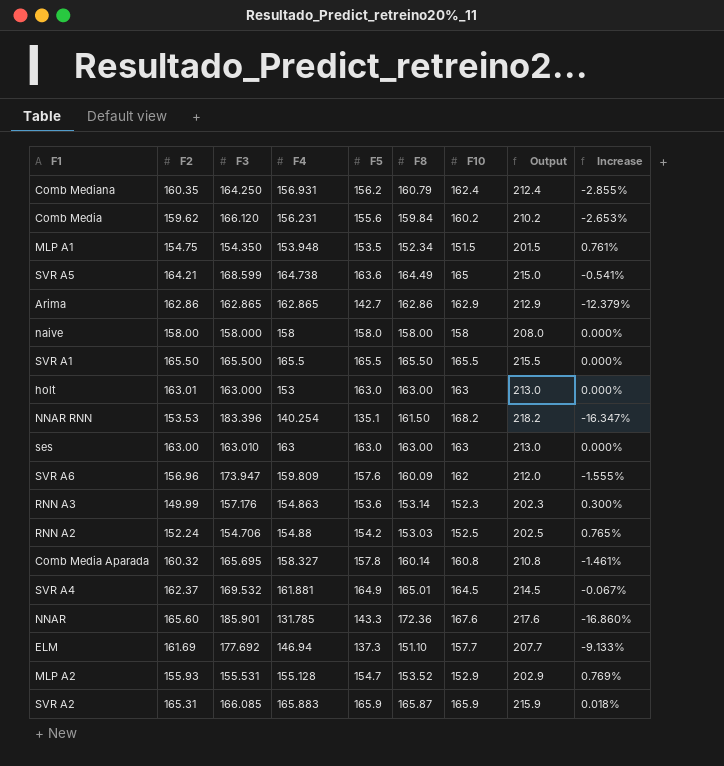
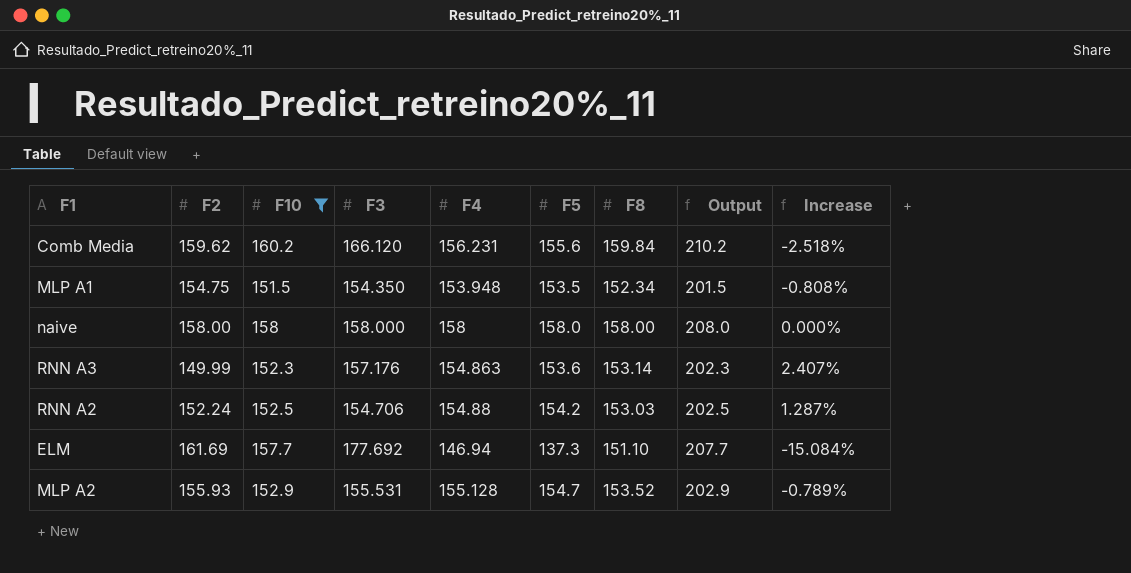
filter: none -> F10 <= 160.2
column F10 | position: 7 -> 3
column Increase | formula: ([F5] - [F8]) / [F8] -> ([F5] - [F2]) / [F2]

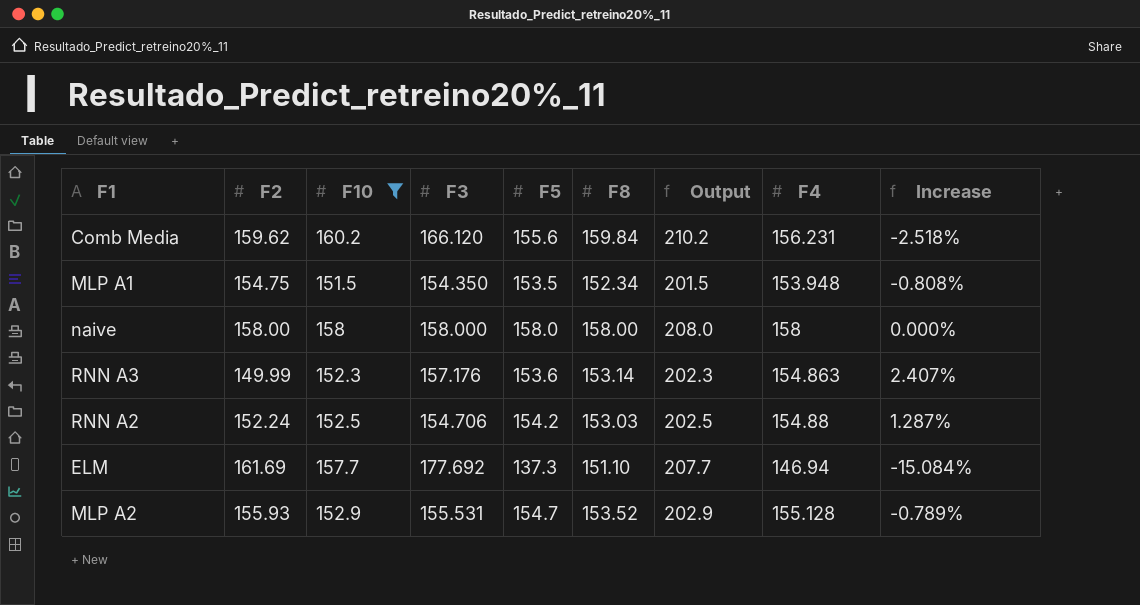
column F4 | position: 5 -> 8

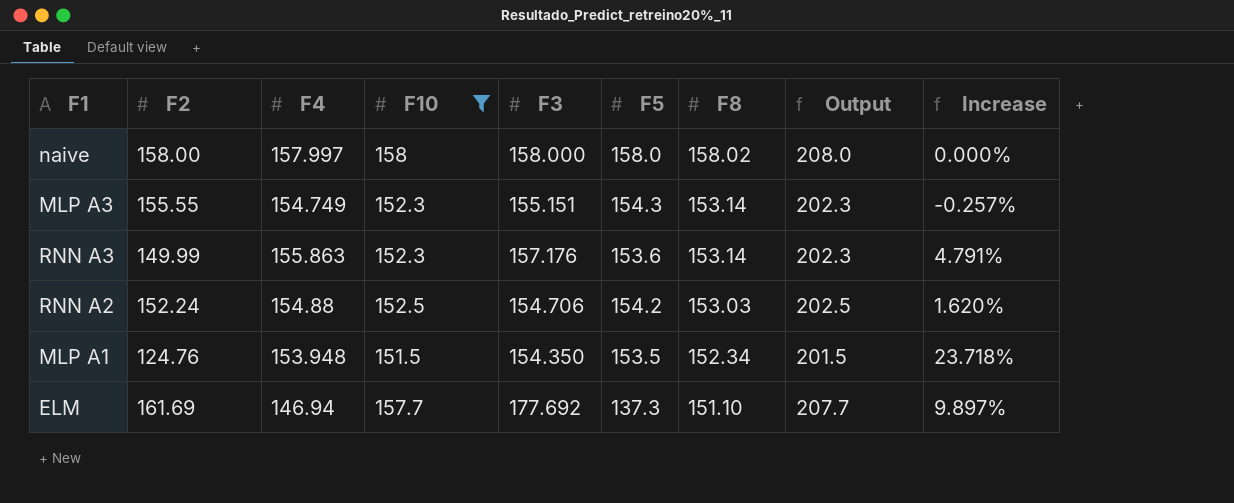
row order: none -> F8 descending
column F4 | position: 8 -> 3
column Increase | formula: ([F5] - [F2]) / [F2] -> ([F3] - [F2]) / [F2]
row Comb Media: 159.62 | 160.2 | 166.120 | 155.6 | 159.84 | 210.2 | 156.231 | -2.518% -> none
row MLP A2: 155.93 | 152.9 | 155.531 | 154.7 | 153.52 | 202.9 | 155.128 | -0.789% -> none
naive | F4: 158 -> 157.997
naive | F8: 158.00 -> 158.02
row MLP A3: none -> 155.55 | 154.749 | 152.3 | 155.151 | 154.3 | 153.14 | 202.3 | -0.257%
RNN A3 | F4: 154.863 -> 155.863
MLP A1 | F2: 154.75 -> 124.76

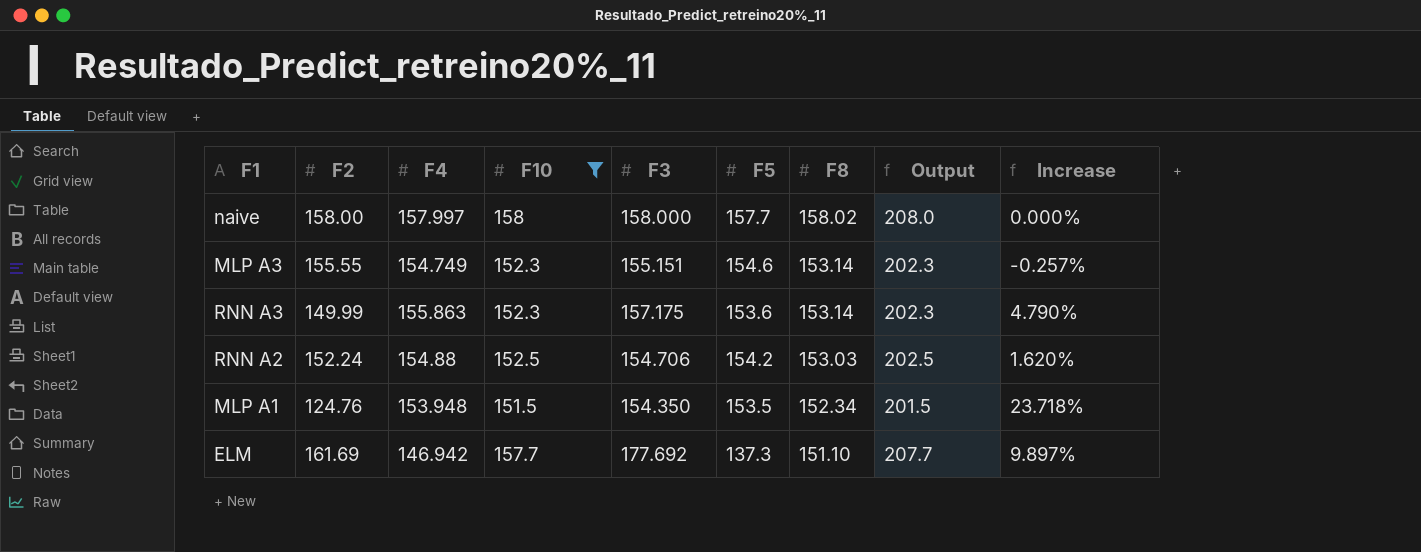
naive | F5: 158.0 -> 157.7
MLP A3 | F5: 154.3 -> 154.6
RNN A3 | F3: 157.176 -> 157.175
RNN A3 | Increase: 4.791% -> 4.790%
ELM | F4: 146.94 -> 146.942

